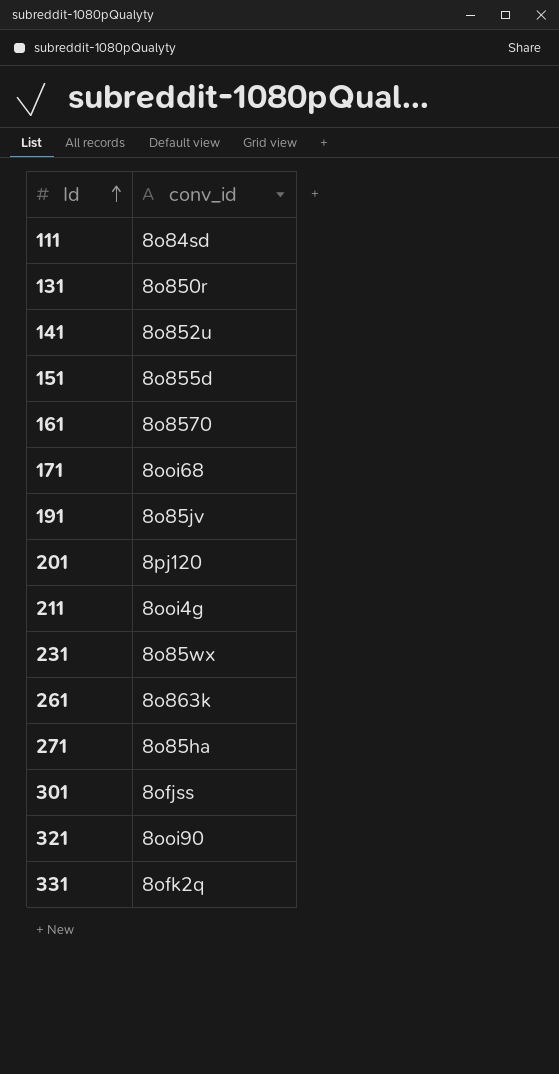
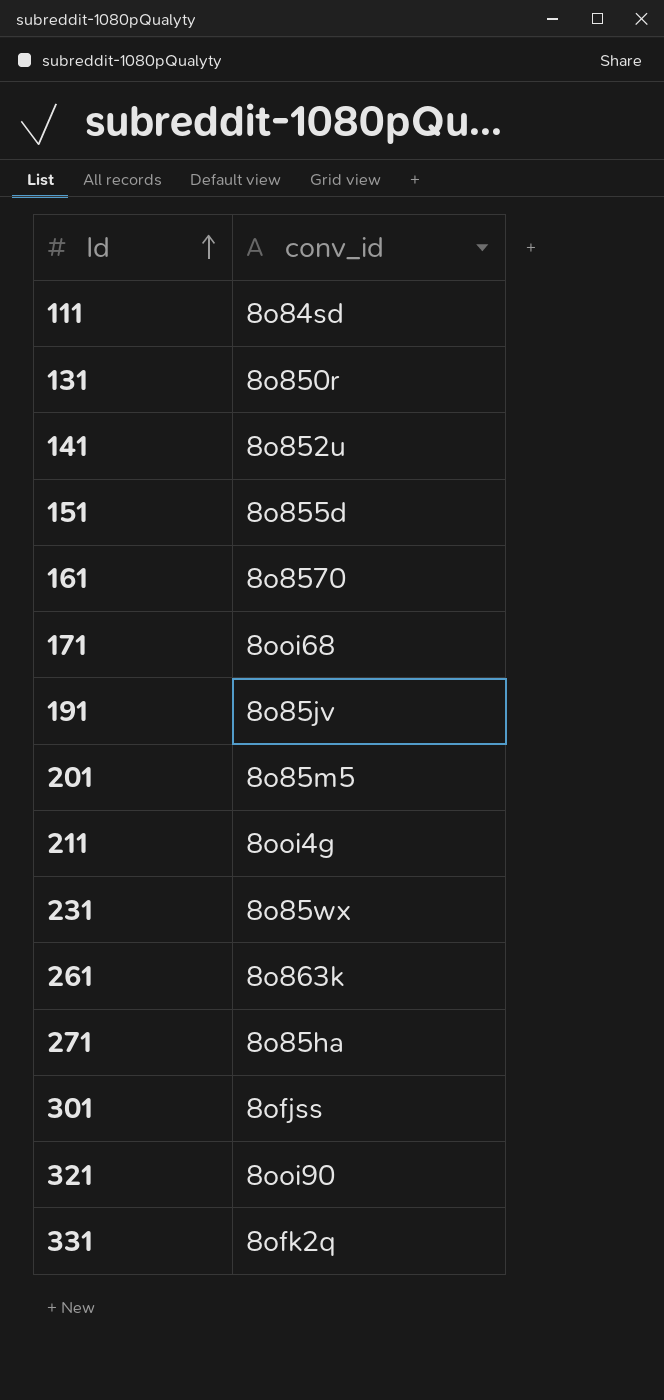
201 | conv_id: 8pj120 -> 8o85m5

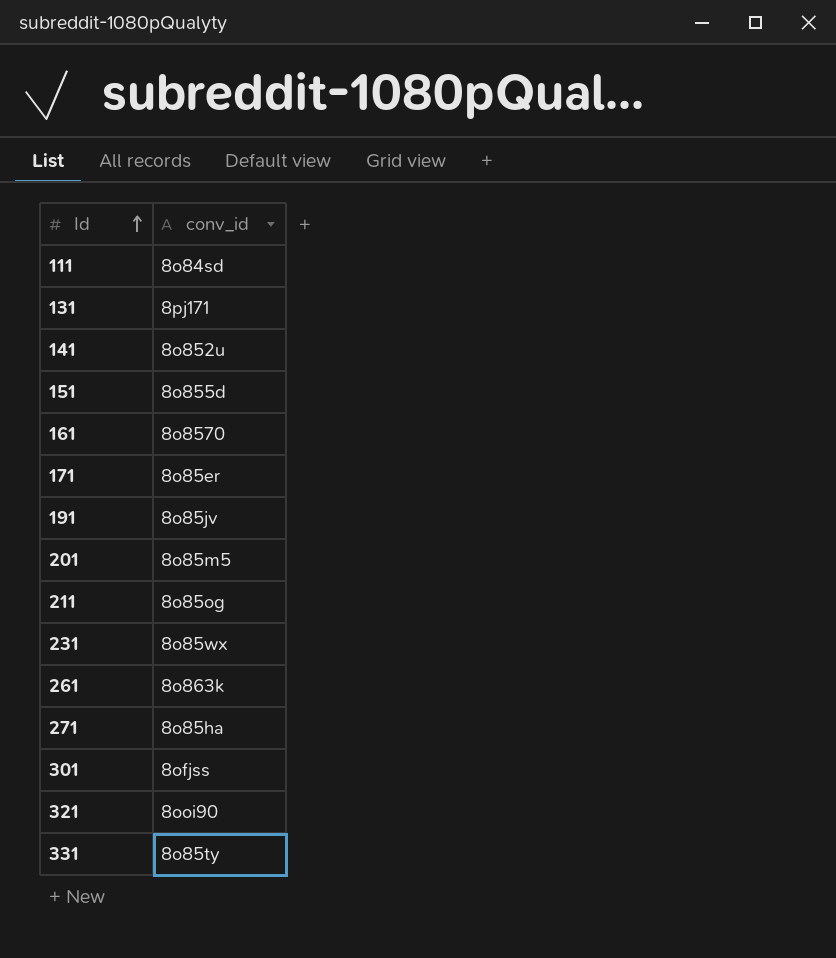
131 | conv_id: 8o850r -> 8pj171
171 | conv_id: 8ooi68 -> 8o85er
211 | conv_id: 8ooi4g -> 8o85og
331 | conv_id: 8ofk2q -> 8o85ty

